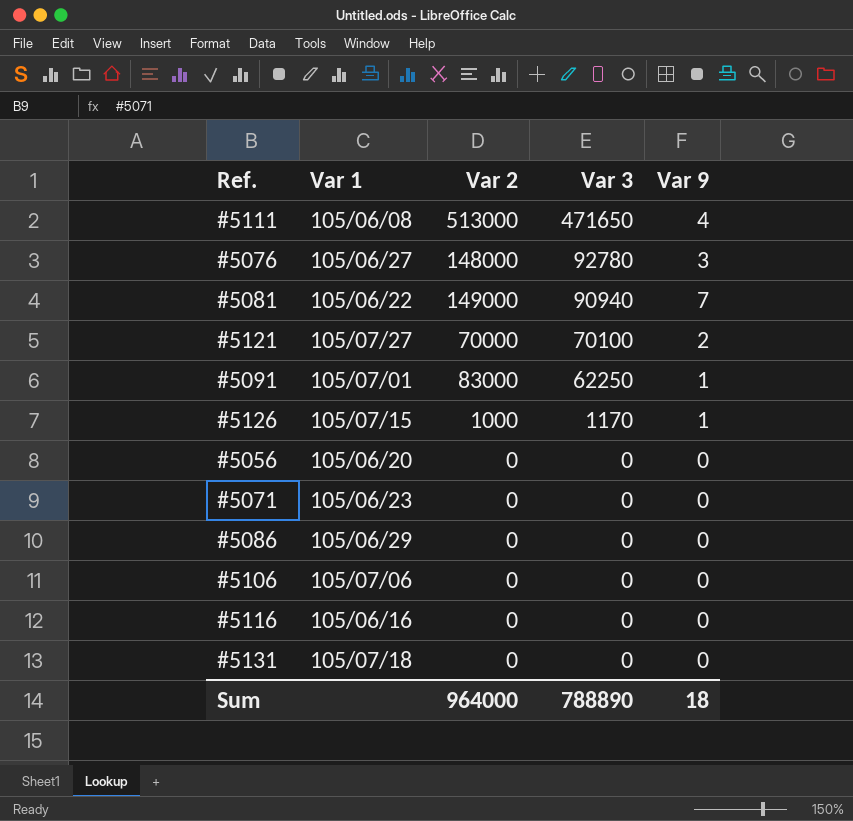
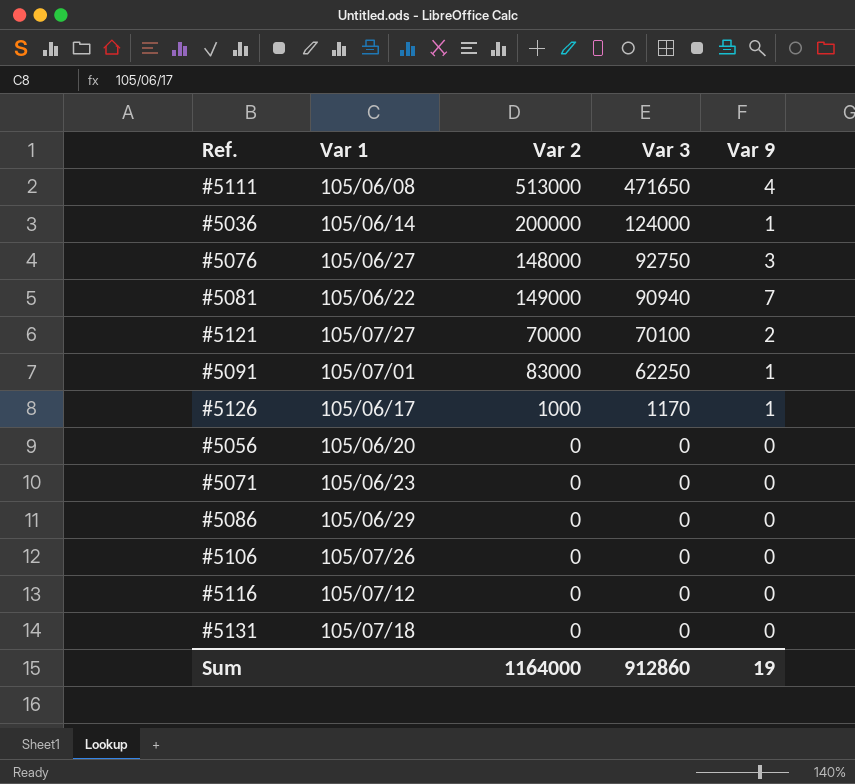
row #5036: none -> 105/06/14 | 200000 | 124000 | 1
#5076 | Var 3: 92780 -> 92750
#5126 | Var 1: 105/07/15 -> 105/06/17
#5106 | Var 1: 105/07/06 -> 105/07/26
#5116 | Var 1: 105/06/16 -> 105/07/12
Sum | Var 2: 964000 -> 1164000
Sum | Var 3: 788890 -> 912860
Sum | Var 9: 18 -> 19

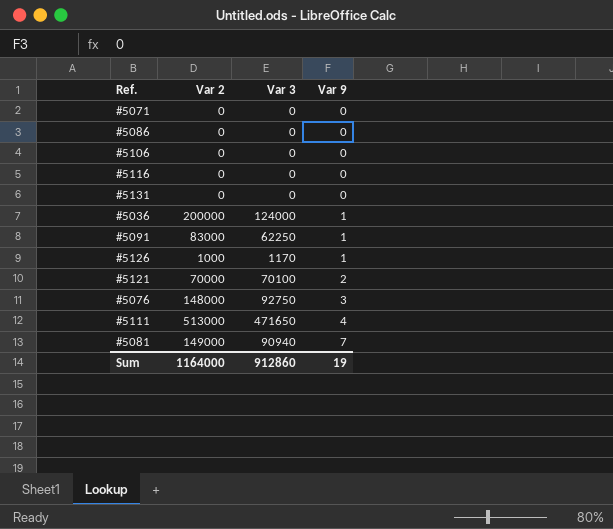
row order: Var 3 descending -> Var 9 ascending
column Var 1 | position: 2 -> none
row #5056: 105/06/20 | 0 | 0 | 0 -> none

